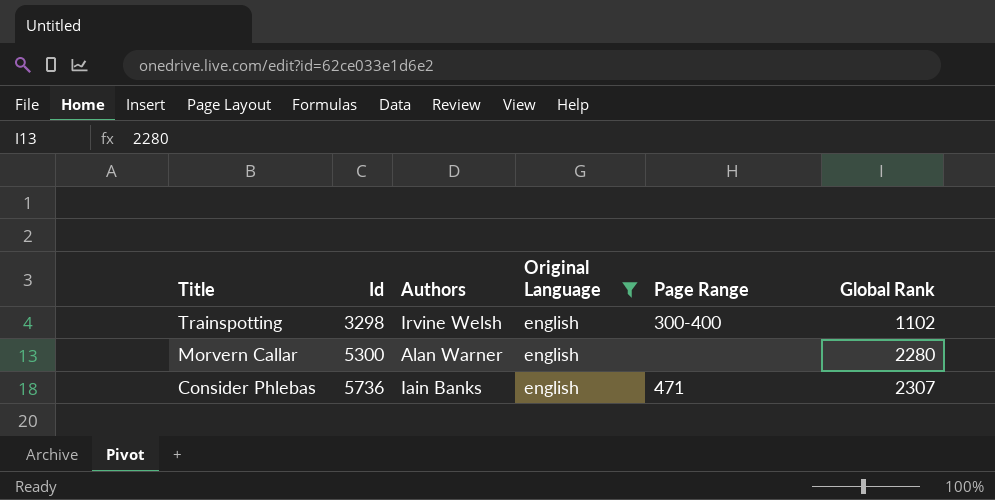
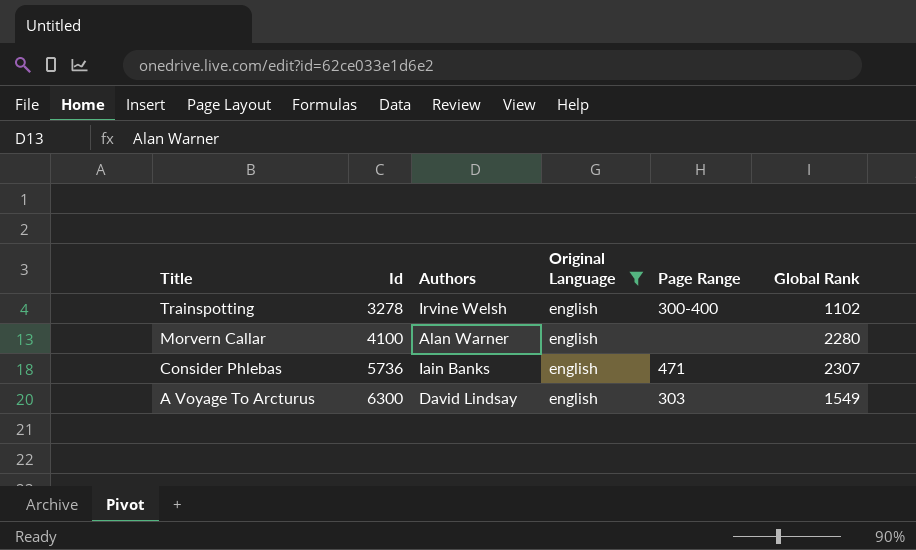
Trainspotting | Id: 3298 -> 3278
Morvern Callar | Id: 5300 -> 4100
row A Voyage To Arcturus: none -> 6300 | David Lindsay | english | 303 | 1549

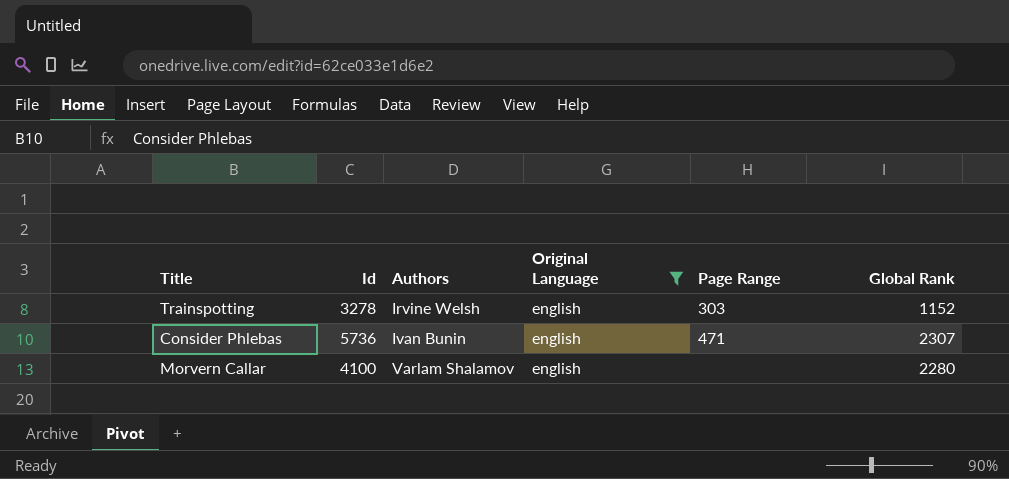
row order: Title descending -> Authors ascending
row A Voyage To Arcturus: 6300 | David Lindsay | english | 303 | 1549 -> none
Trainspotting | Page Range: 300-400 -> 303
Trainspotting | Global Rank: 1102 -> 1152
Consider Phlebas | Authors: Iain Banks -> Ivan Bunin
Morvern Callar | Authors: Alan Warner -> Varlam Shalamov

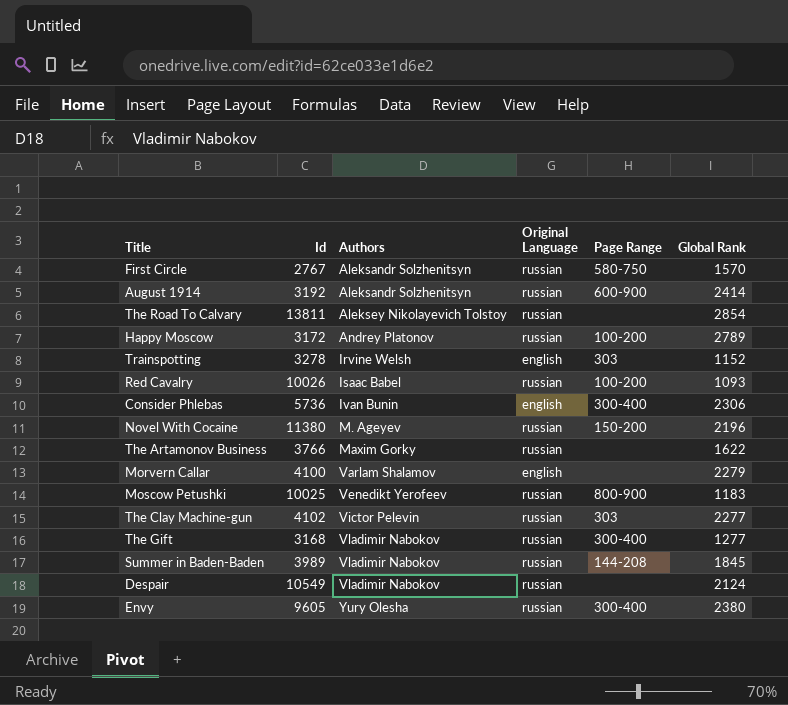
filter: Original Language = english -> none
Consider Phlebas | Page Range: 471 -> 300-400
Consider Phlebas | Global Rank: 2307 -> 2306
Morvern Callar | Global Rank: 2280 -> 2279

